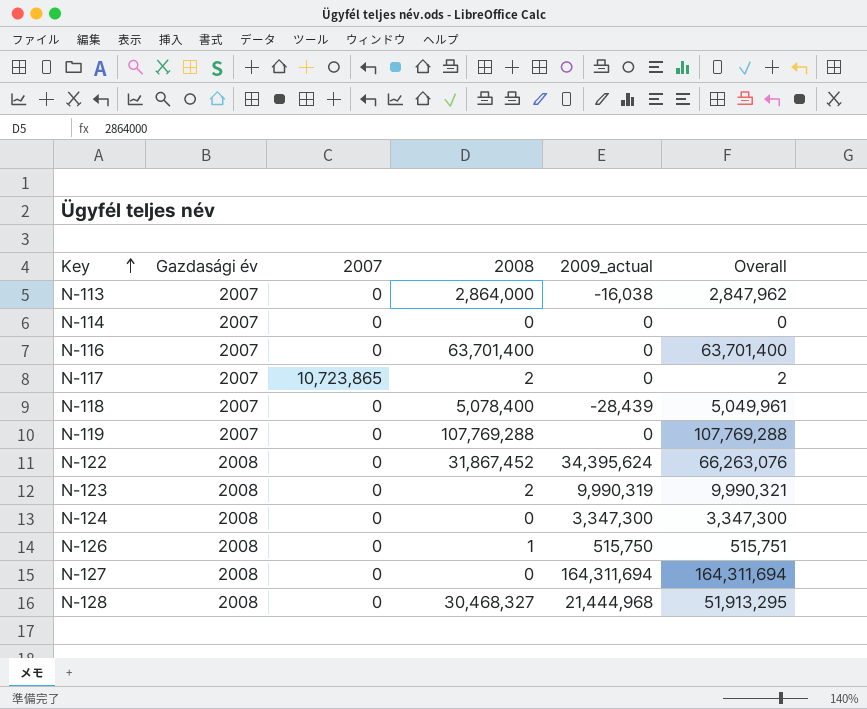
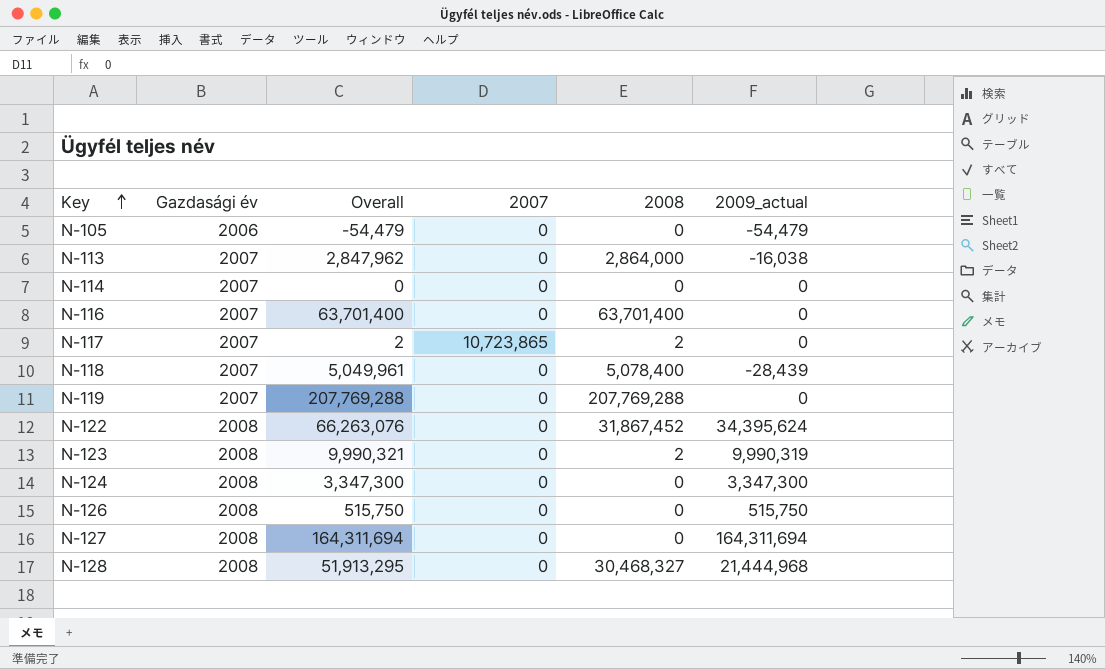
column Overall | position: 6 -> 3
row N-105: none -> 2006 | -54,479 | 0 | 0 | -54,479
N-119 | Overall: 107,769,288 -> 207,769,288
N-119 | 2008: 107,769,288 -> 207,769,288
N-126 | Overall: 515,751 -> 515,750
N-126 | 2008: 1 -> 0

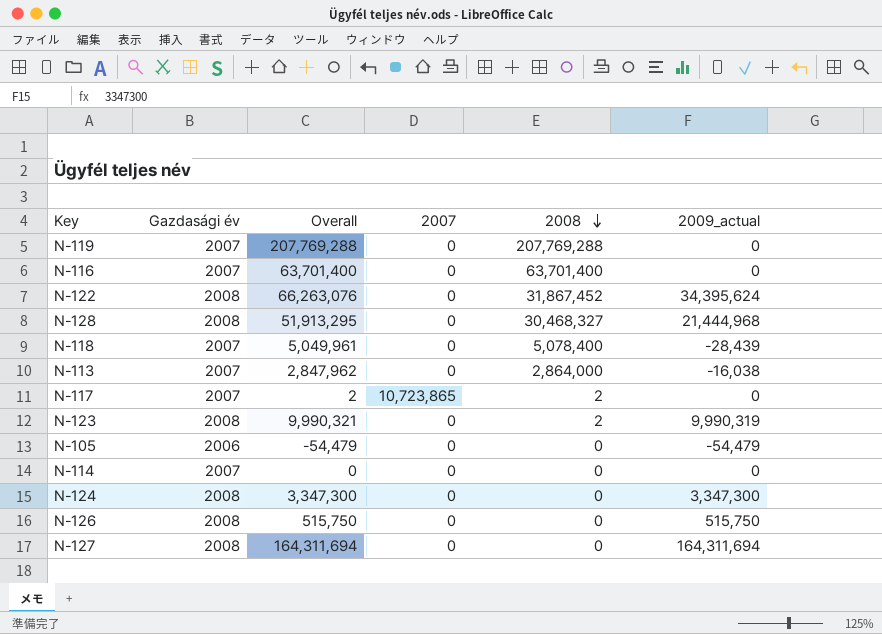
row order: Key ascending -> 2008 descending

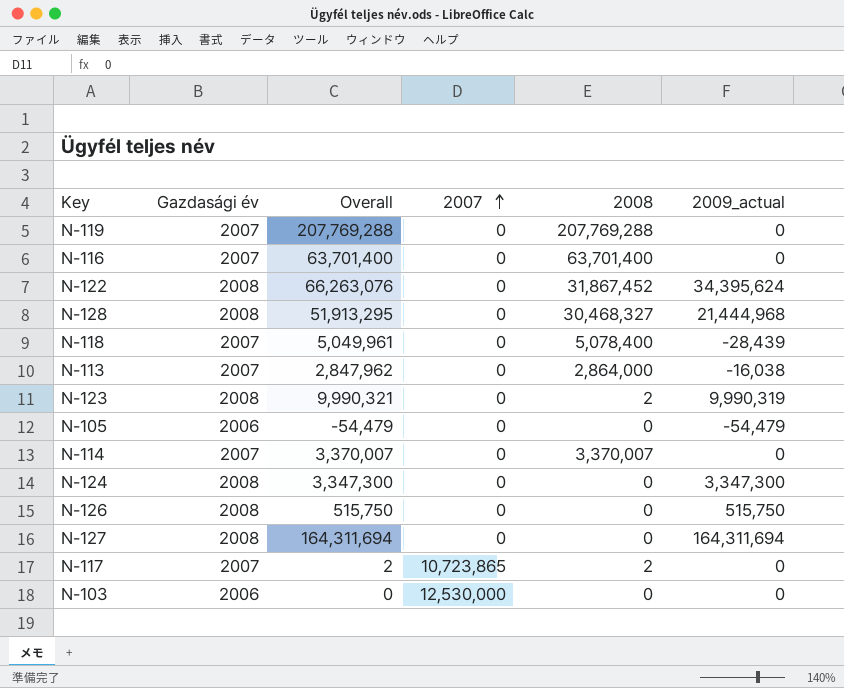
row order: 2008 descending -> 2007 ascending
N-114 | Overall: 0 -> 3,370,007
N-114 | 2008: 0 -> 3,370,007
row N-103: none -> 2006 | 0 | 12,530,000 | 0 | 0

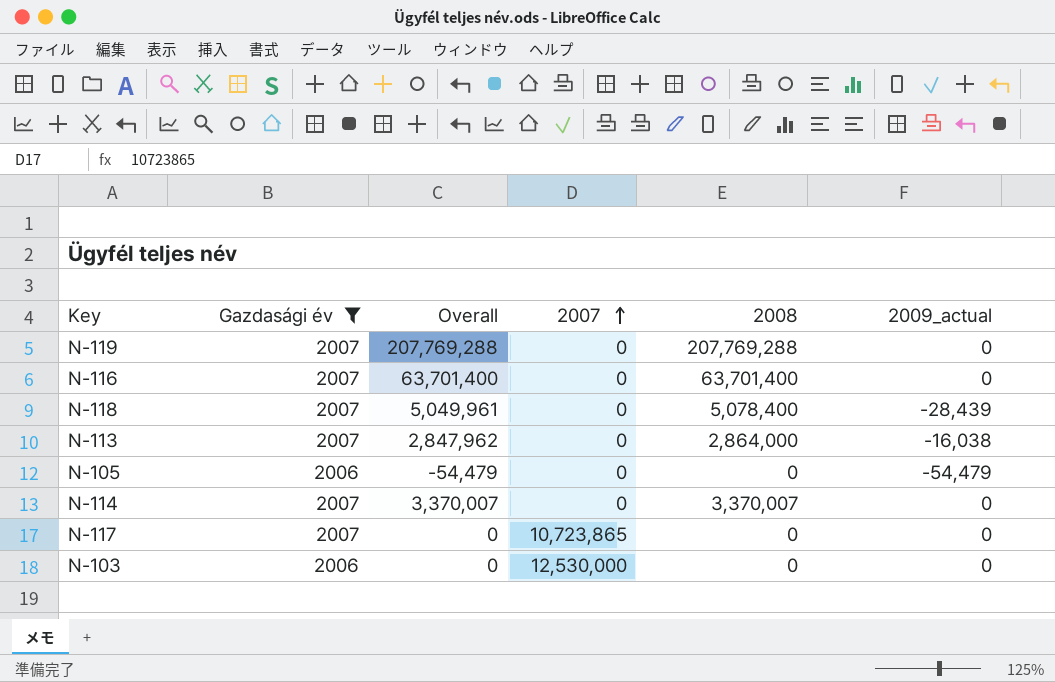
filter: none -> Gazdasági év != 2008
N-117 | Overall: 2 -> 0
N-117 | 2008: 2 -> 0

